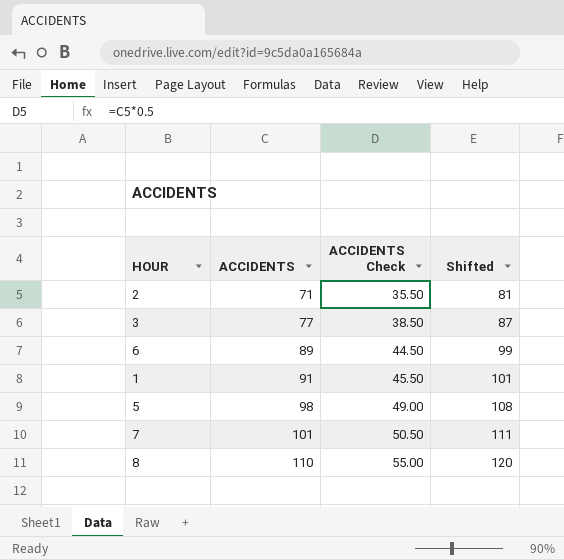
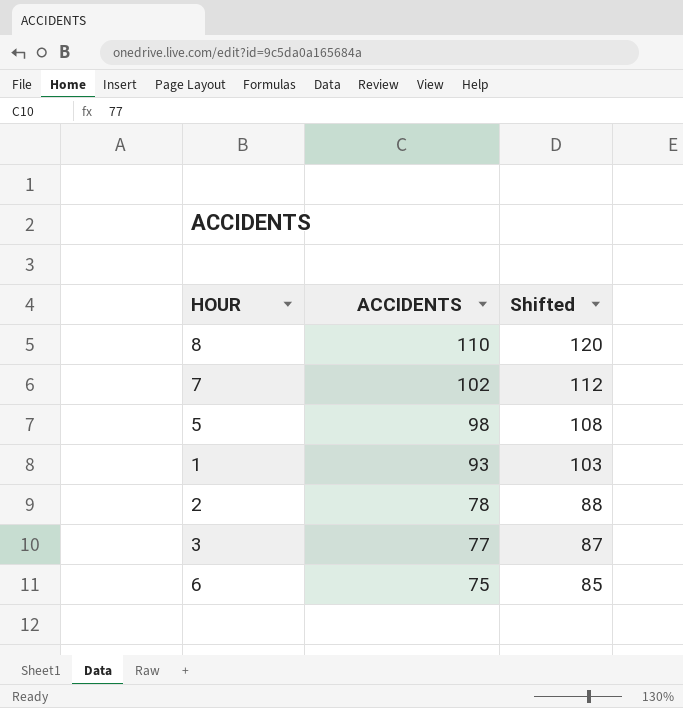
row order: ACCIDENTS ascending -> ACCIDENTS descending
column ACCIDENTS Check | formula: [ACCIDENTS] * 0.5 -> none
7 | ACCIDENTS: 101 -> 102
7 | Shifted: 111 -> 112
1 | ACCIDENTS: 91 -> 93
1 | Shifted: 101 -> 103
2 | ACCIDENTS: 71 -> 78
2 | Shifted: 81 -> 88
6 | ACCIDENTS: 89 -> 75
6 | Shifted: 99 -> 85

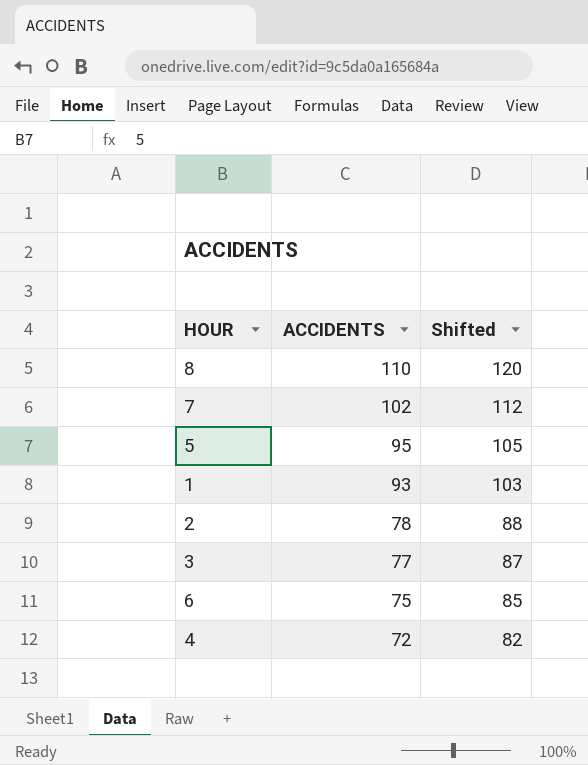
5 | ACCIDENTS: 98 -> 95
5 | Shifted: 108 -> 105
row 4: none -> 72 | 82

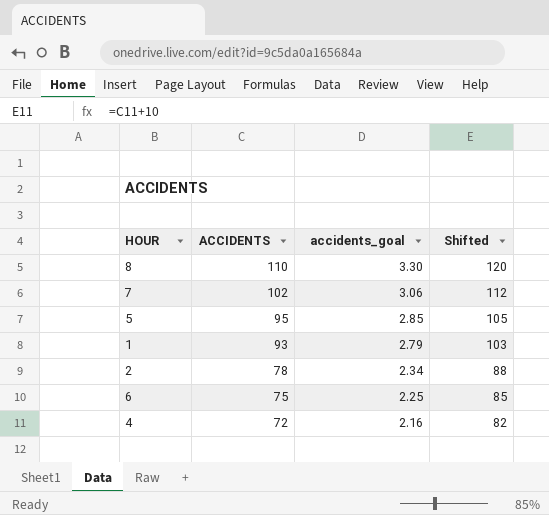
column accidents_goal | formula: none -> [ACCIDENTS] * 0.03
row 3: 77 | 87 -> none

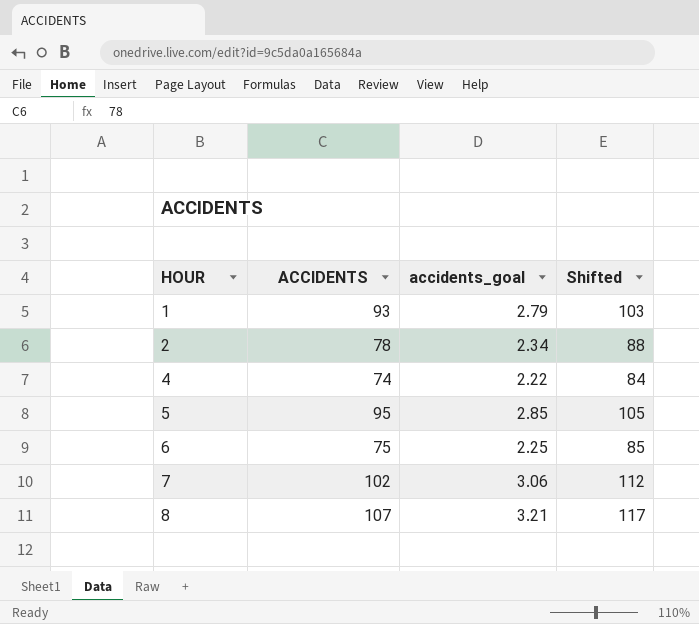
row order: ACCIDENTS descending -> HOUR ascending
4 | ACCIDENTS: 72 -> 74
4 | accidents_goal: 2.16 -> 2.22
4 | Shifted: 82 -> 84
8 | ACCIDENTS: 110 -> 107
8 | accidents_goal: 3.30 -> 3.21
8 | Shifted: 120 -> 117

